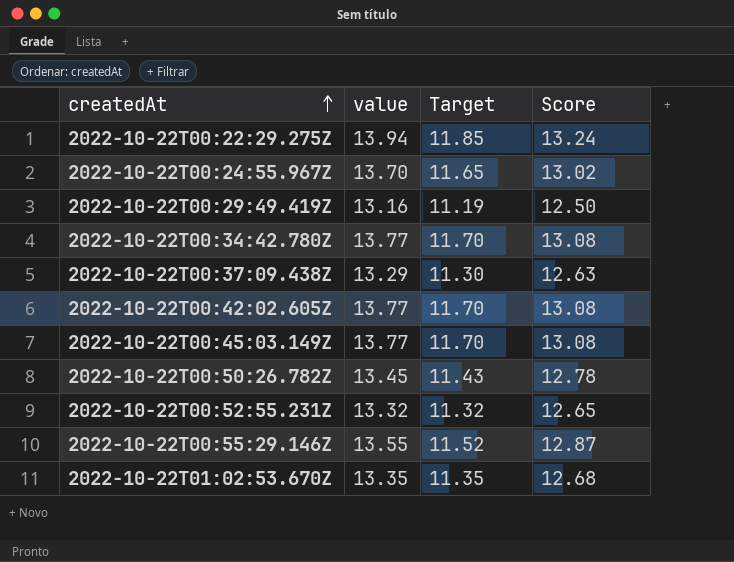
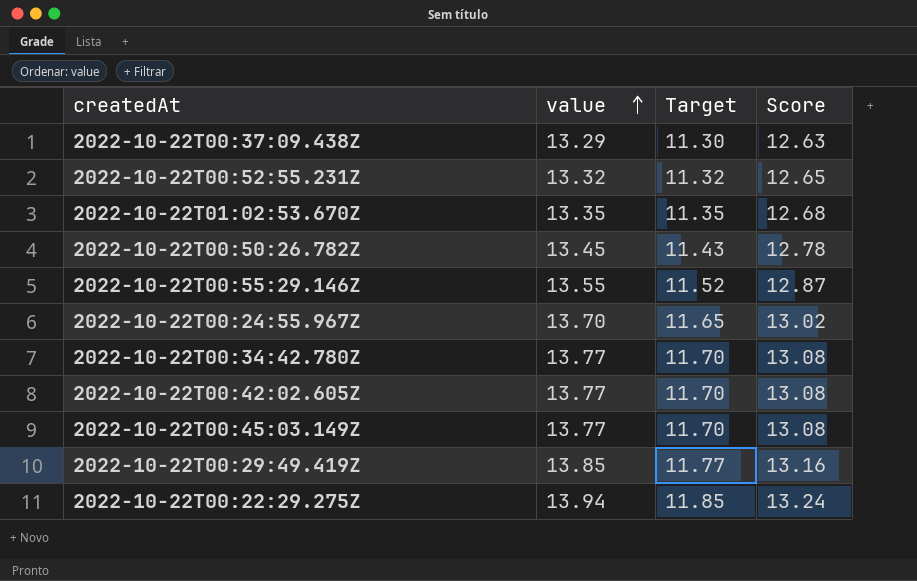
row order: createdAt ascending -> value ascending
2022-10-22T00:29:49.419Z | value: 13.16 -> 13.85
2022-10-22T00:29:49.419Z | Target: 11.19 -> 11.77
2022-10-22T00:29:49.419Z | Score: 12.50 -> 13.16

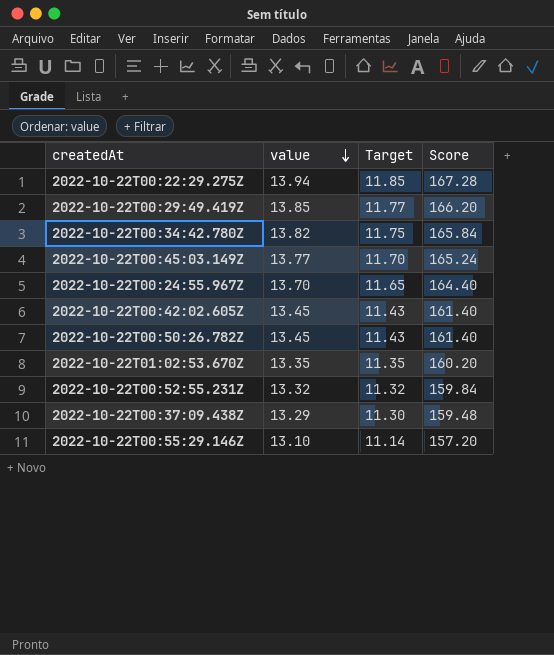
row order: value ascending -> value descending
column Score | formula: [value] * 0.95 -> [value] * 12
2022-10-22T00:34:42.780Z | value: 13.77 -> 13.82
2022-10-22T00:34:42.780Z | Target: 11.70 -> 11.75
2022-10-22T00:42:02.605Z | value: 13.77 -> 13.45
2022-10-22T00:42:02.605Z | Target: 11.70 -> 11.43
2022-10-22T00:55:29.146Z | value: 13.55 -> 13.10
2022-10-22T00:55:29.146Z | Target: 11.52 -> 11.14

